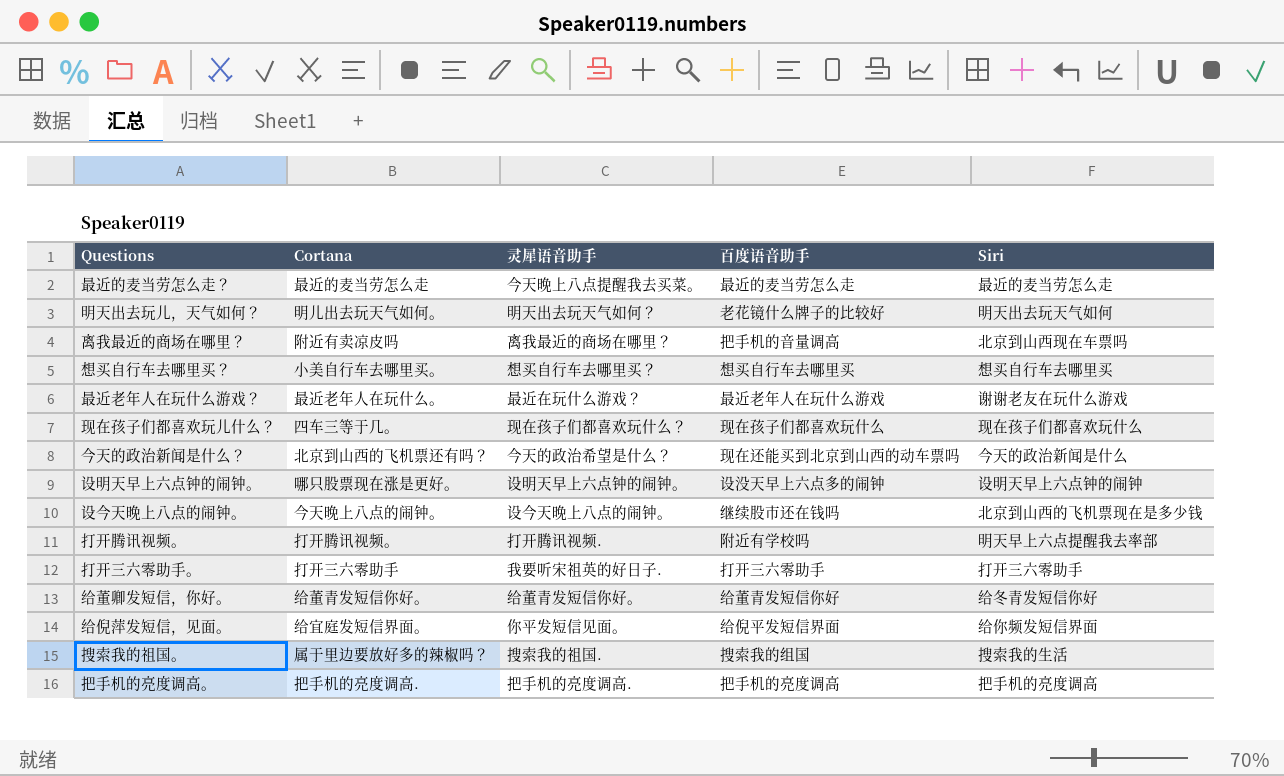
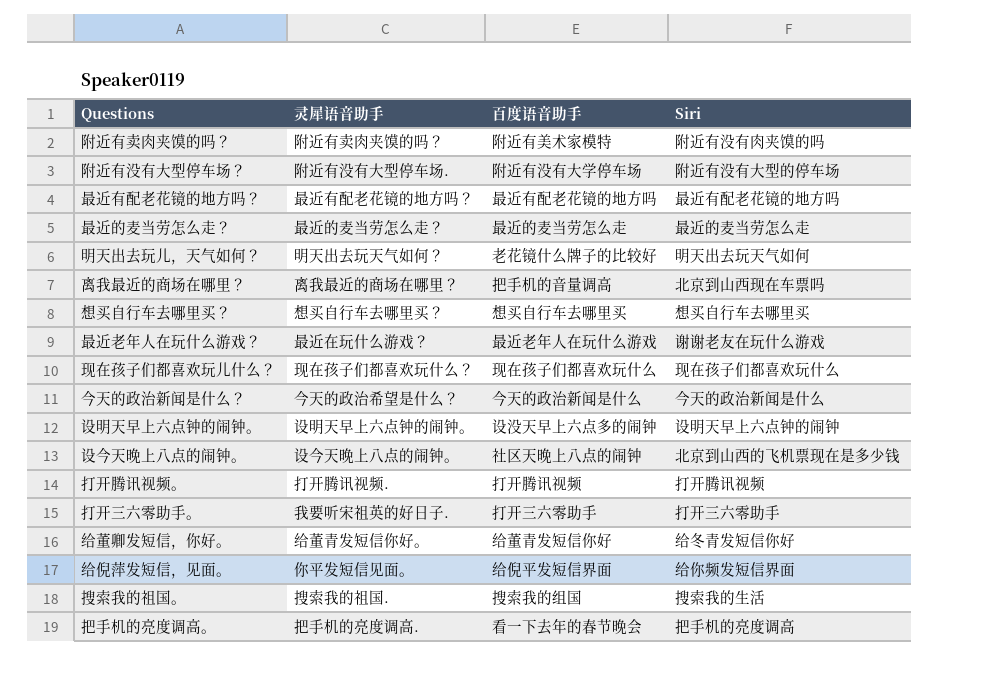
column Cortana | position: 2 -> none
row 附近有卖肉夹馍的吗？: none -> 附近有卖肉夹馍的吗？ | 附近有美术家模特 | 附近有没有肉夹馍的吗
row 附近有没有大型停车场？: none -> 附近有没有大型停车场. | 附近有没有大学停车场 | 附近有没有大型的停车场
row 最近有配老花镜的地方吗？: none -> 最近有配老花镜的地方吗？ | 最近有配老花镜的地方吗 | 最近有配老花镜的地方吗
最近的麦当劳怎么走？ | 灵犀语音助手: 今天晚上八点提醒我去买菜。 -> 最近的麦当劳怎么走？
今天的政治新闻是什么？ | 百度语音助手: 现在还能买到北京到山西的动车票吗 -> 今天的政治新闻是什么
设今天晚上八点的闹钟。 | 百度语音助手: 继续股市还在钱吗 -> 社区天晚上八点的闹钟
打开腾讯视频。 | 百度语音助手: 附近有学校吗 -> 打开腾讯视频
打开腾讯视频。 | Siri: 明天早上六点提醒我去率部 -> 打开腾讯视频
把手机的亮度调高。 | 百度语音助手: 把手机的亮度调高 -> 看一下去年的春节晚会

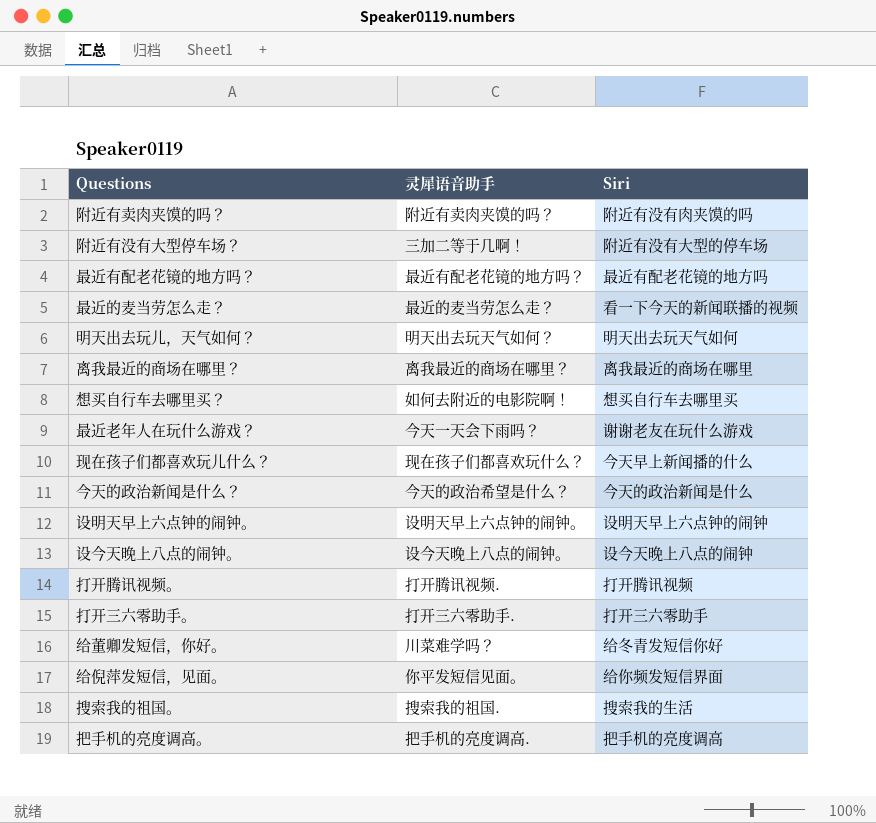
column 百度语音助手 | position: 3 -> none
附近有没有大型停车场？ | 灵犀语音助手: 附近有没有大型停车场. -> 三加二等于几啊！
最近的麦当劳怎么走？ | Siri: 最近的麦当劳怎么走 -> 看一下今天的新闻联播的视频
离我最近的商场在哪里？ | Siri: 北京到山西现在车票吗 -> 离我最近的商场在哪里
想买自行车去哪里买？ | 灵犀语音助手: 想买自行车去哪里买？ -> 如何去附近的电影院啊！
最近老年人在玩什么游戏？ | 灵犀语音助手: 最近在玩什么游戏？ -> 今天一天会下雨吗？
现在孩子们都喜欢玩儿什么？ | Siri: 现在孩子们都喜欢玩什么 -> 今天早上新闻播的什么
设今天晚上八点的闹钟。 | Siri: 北京到山西的飞机票现在是多少钱 -> 设今天晚上八点的闹钟
打开三六零助手。 | 灵犀语音助手: 我要听宋祖英的好日子. -> 打开三六零助手.
给董卿发短信，你好。 | 灵犀语音助手: 给董青发短信你好。 -> 川菜难学吗？

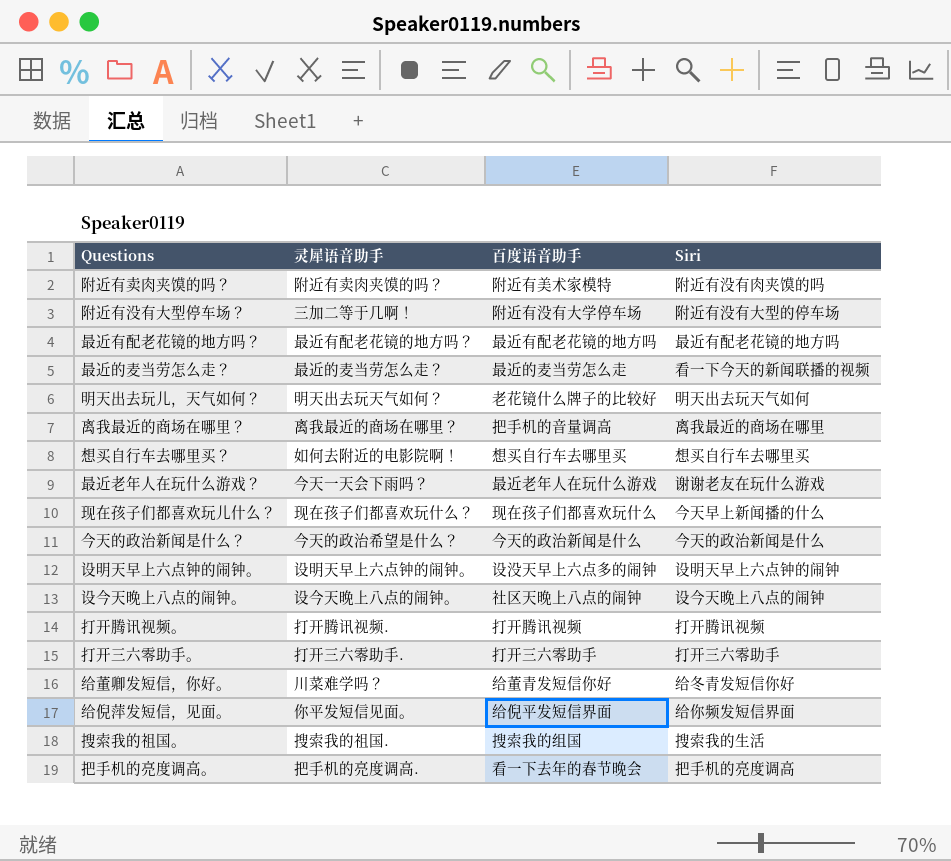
column 百度语音助手 | position: none -> 3

